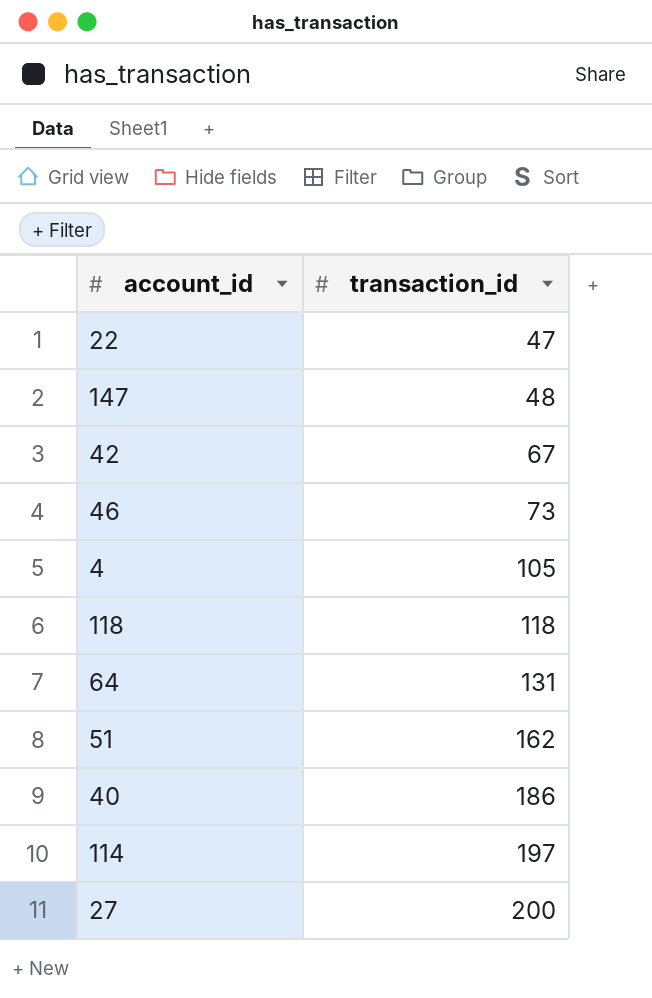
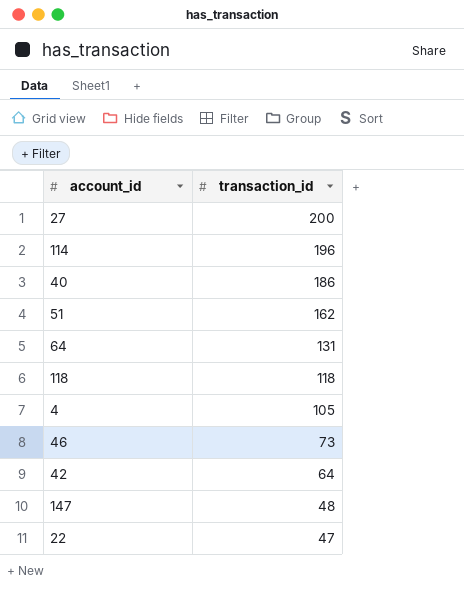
row order: transaction_id ascending -> transaction_id descending
114 | transaction_id: 197 -> 196
42 | transaction_id: 67 -> 64

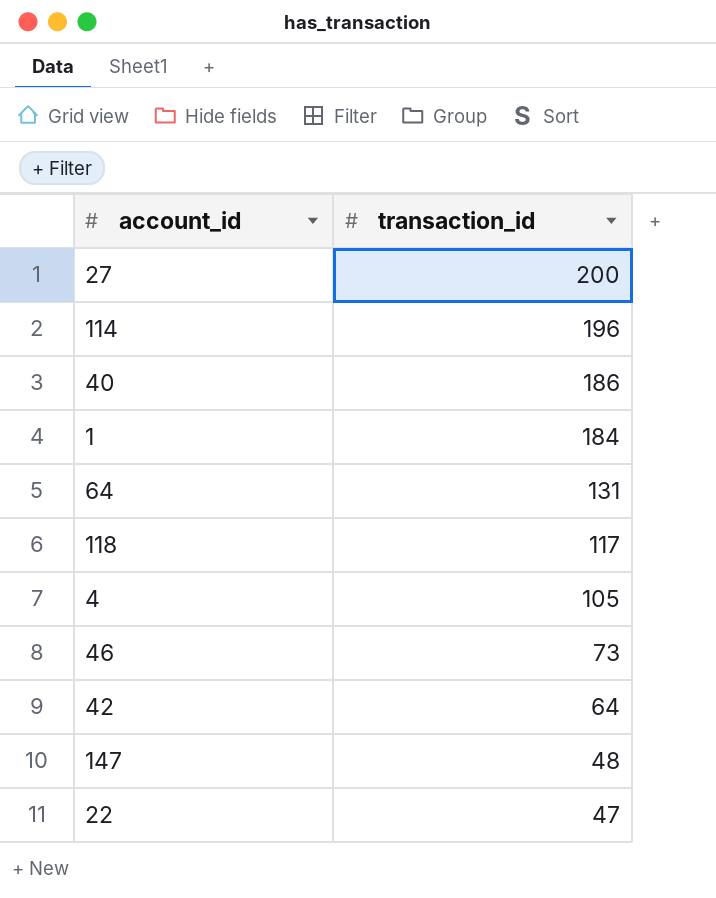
row 51: 162 -> none
row 1: none -> 184
118 | transaction_id: 118 -> 117

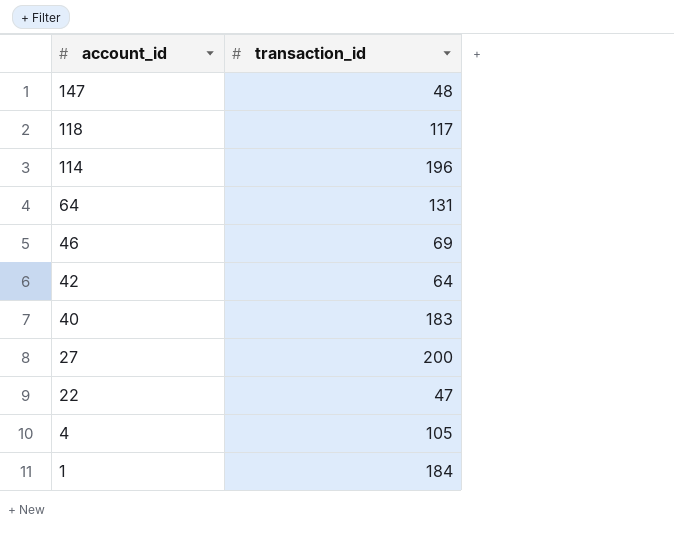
row order: transaction_id descending -> account_id descending
46 | transaction_id: 73 -> 69
40 | transaction_id: 186 -> 183

